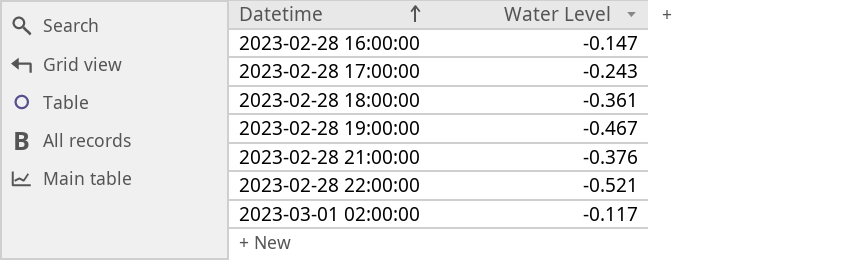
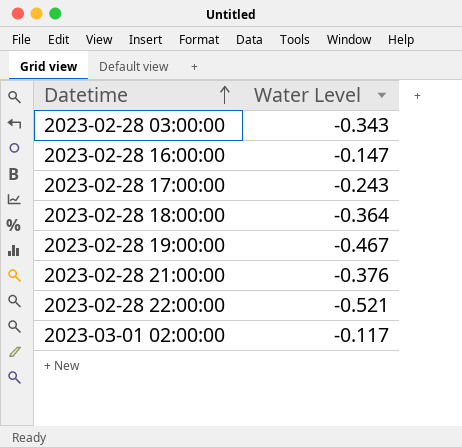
row 2023-02-28 03:00:00: none -> -0.343
2023-02-28 18:00:00 | Water Level: -0.361 -> -0.364

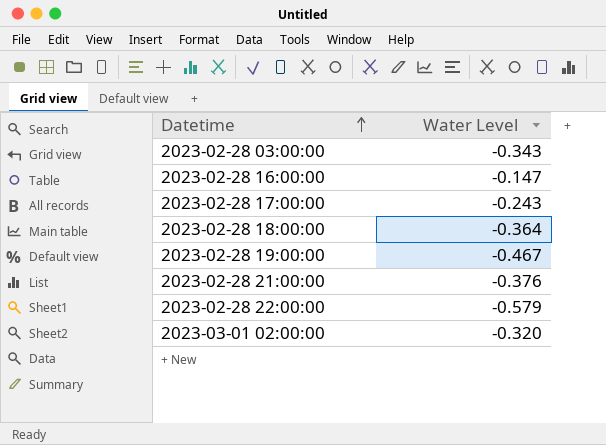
2023-02-28 22:00:00 | Water Level: -0.521 -> -0.579
2023-03-01 02:00:00 | Water Level: -0.117 -> -0.320

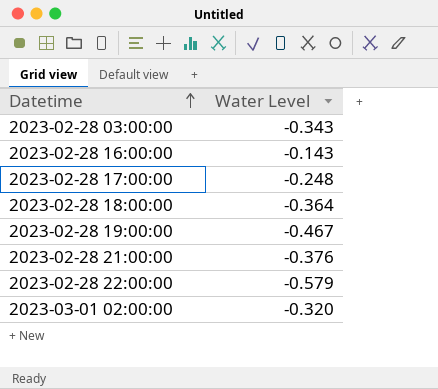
2023-02-28 16:00:00 | Water Level: -0.147 -> -0.143
2023-02-28 17:00:00 | Water Level: -0.243 -> -0.248

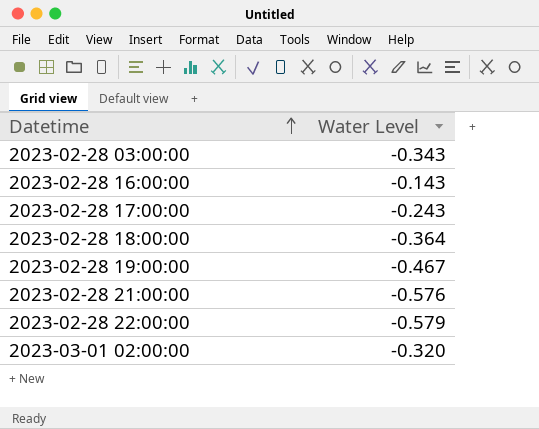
2023-02-28 17:00:00 | Water Level: -0.248 -> -0.243
2023-02-28 21:00:00 | Water Level: -0.376 -> -0.576

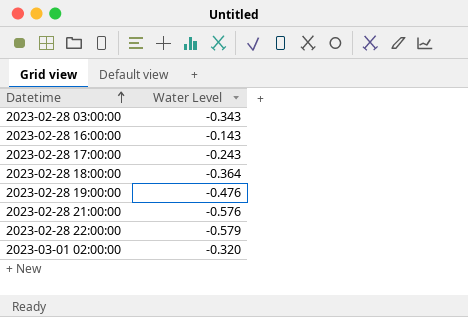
2023-02-28 19:00:00 | Water Level: -0.467 -> -0.476

